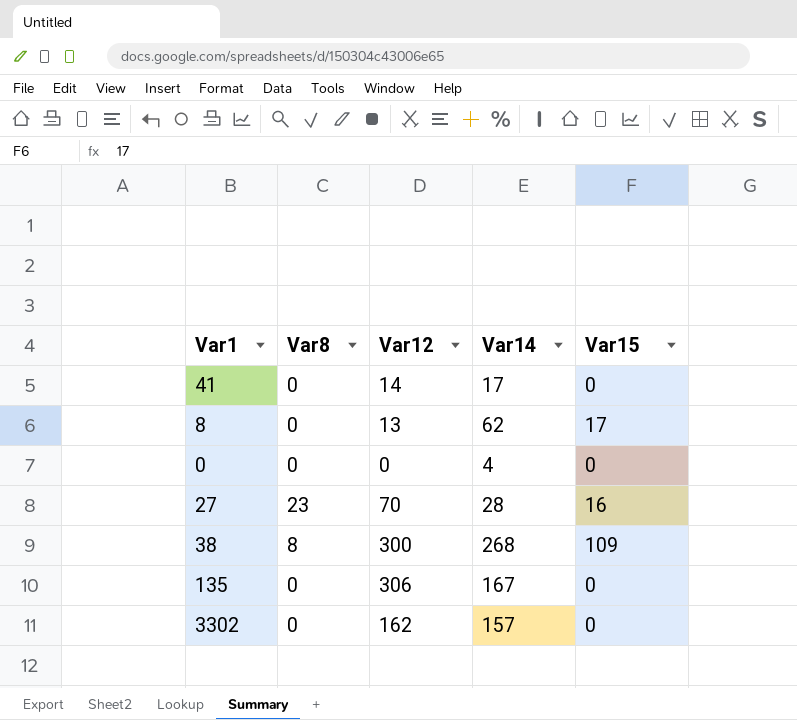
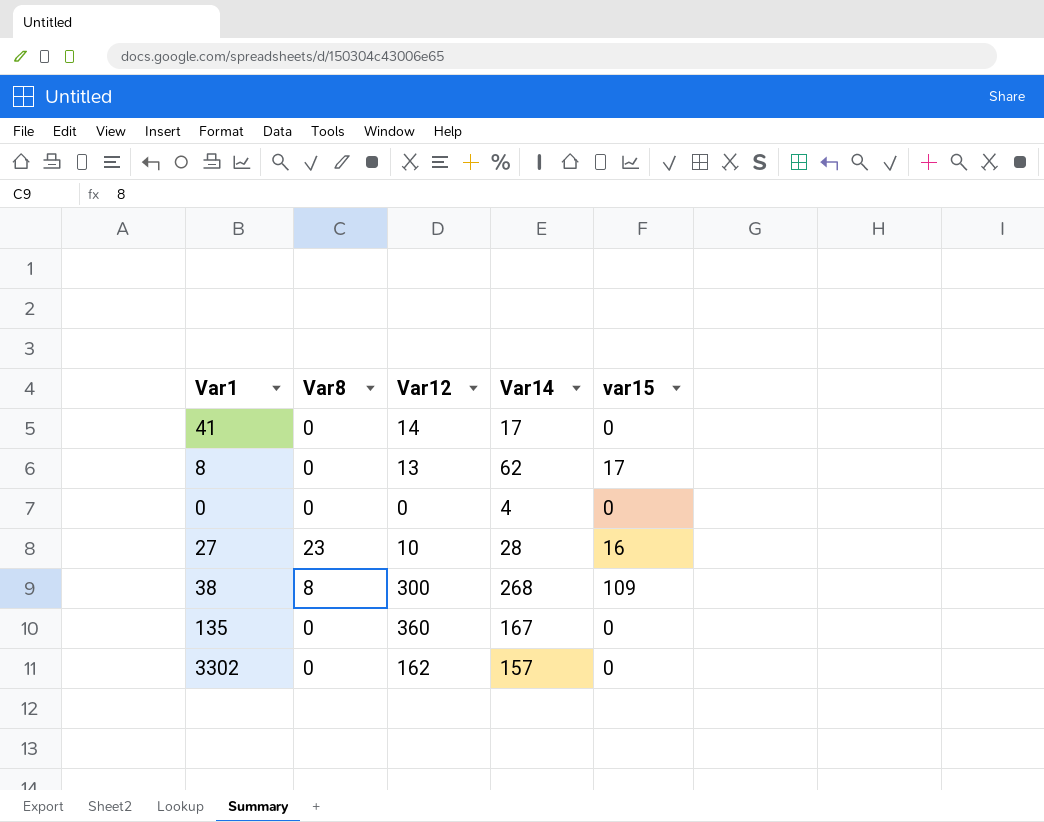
column name: Var15 -> var15
27 | Var12: 70 -> 10
135 | Var12: 306 -> 360

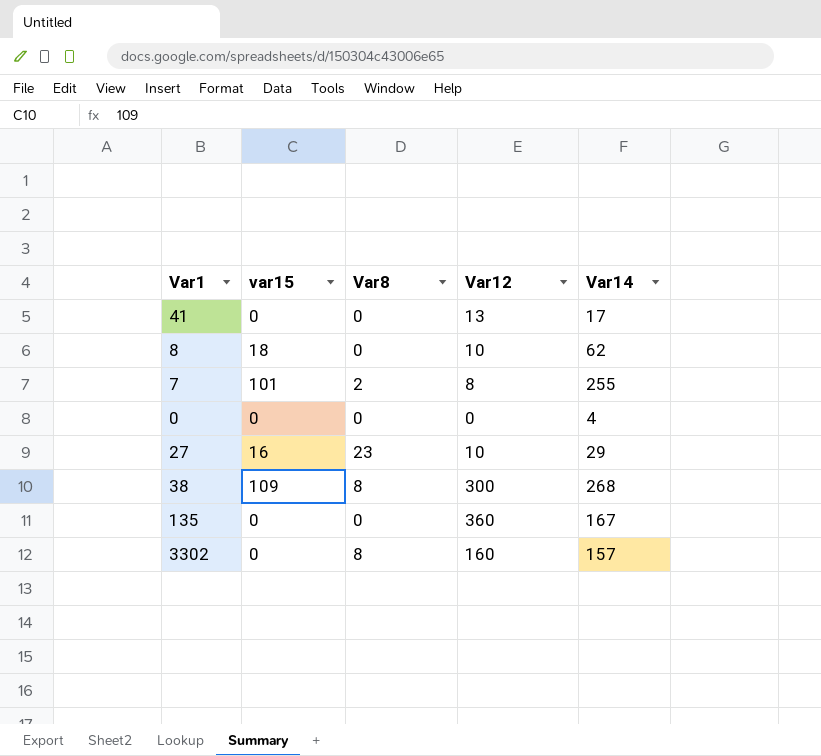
column var15 | position: 5 -> 2
41 | Var12: 14 -> 13
8 | var15: 17 -> 18
8 | Var12: 13 -> 10
row 7: none -> 101 | 2 | 8 | 255
27 | Var14: 28 -> 29
3302 | Var8: 0 -> 8
3302 | Var12: 162 -> 160

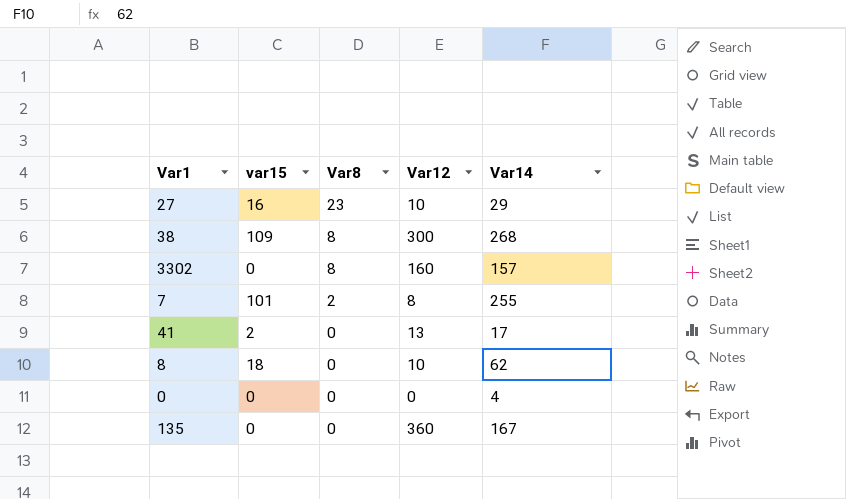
row order: none -> Var8 descending
41 | var15: 0 -> 2

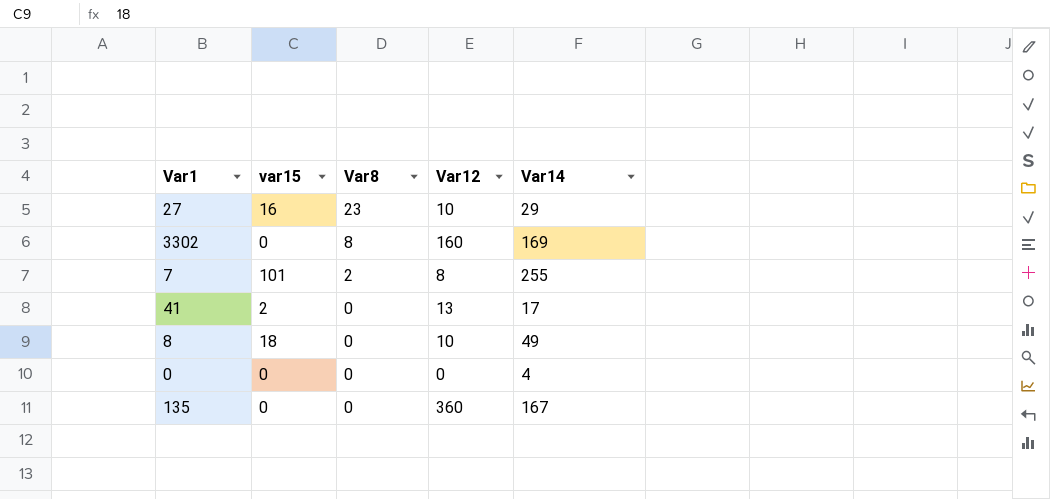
row 38: 109 | 8 | 300 | 268 -> none
3302 | Var14: 157 -> 169
8 | Var14: 62 -> 49

